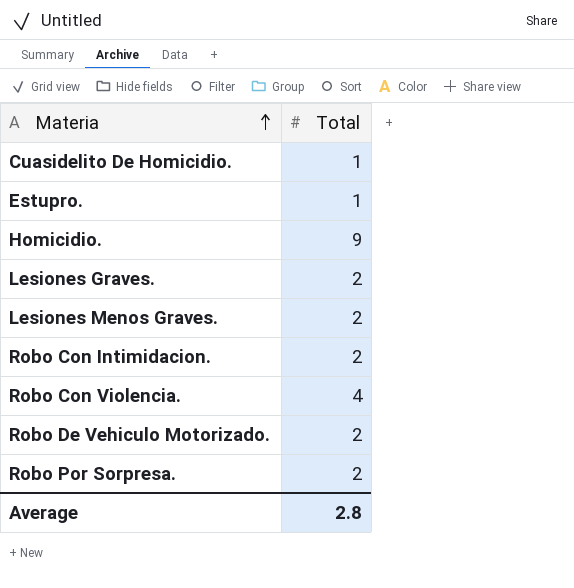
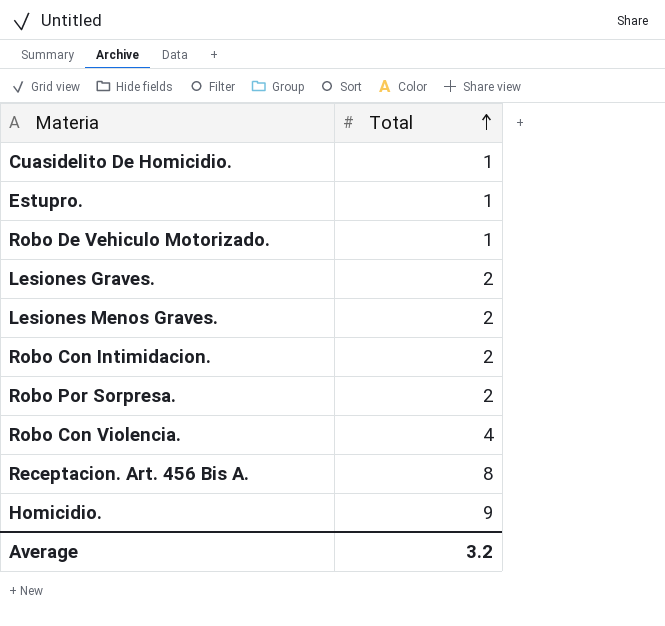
row order: Materia ascending -> Total ascending
Robo De Vehiculo Motorizado. | Total: 2 -> 1
row Receptacion. Art. 456 Bis A.: none -> 8
Average | Total: 2.8 -> 3.2

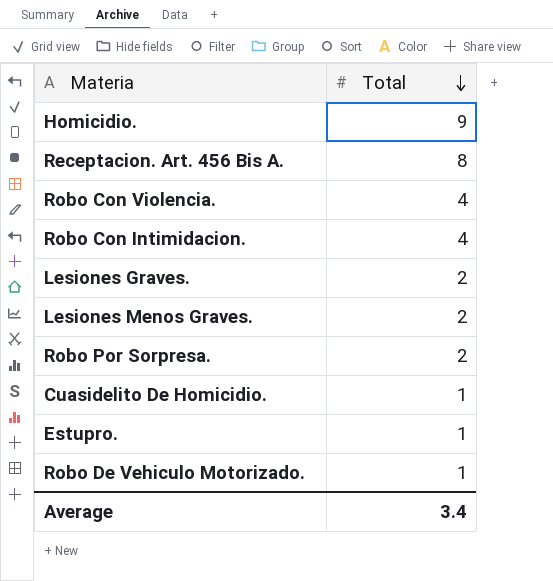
row order: Total ascending -> Total descending
Robo Con Intimidacion. | Total: 2 -> 4
Average | Total: 3.2 -> 3.4

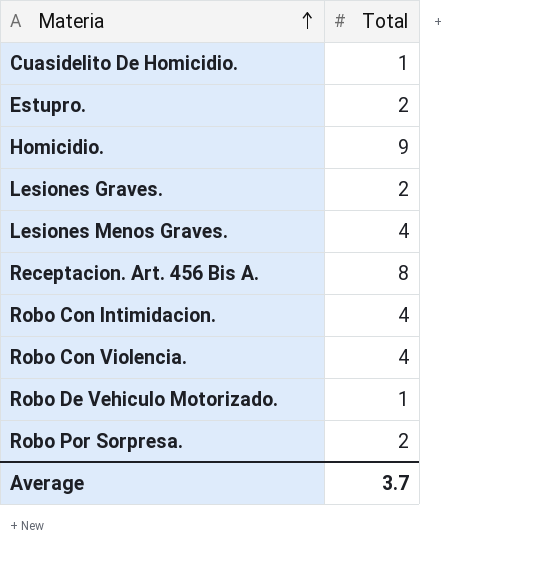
row order: Total descending -> Materia ascending
Estupro. | Total: 1 -> 2
Lesiones Menos Graves. | Total: 2 -> 4
Average | Total: 3.4 -> 3.7

